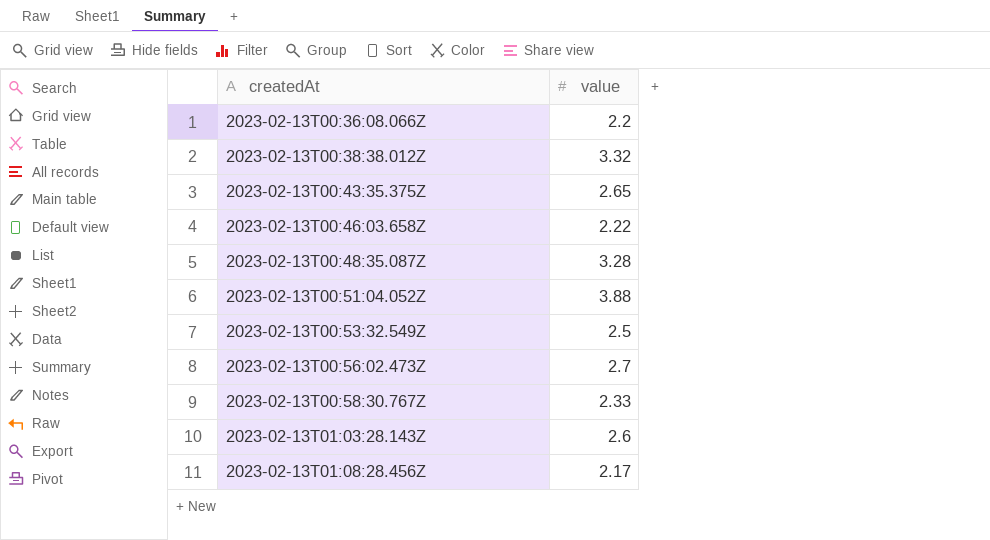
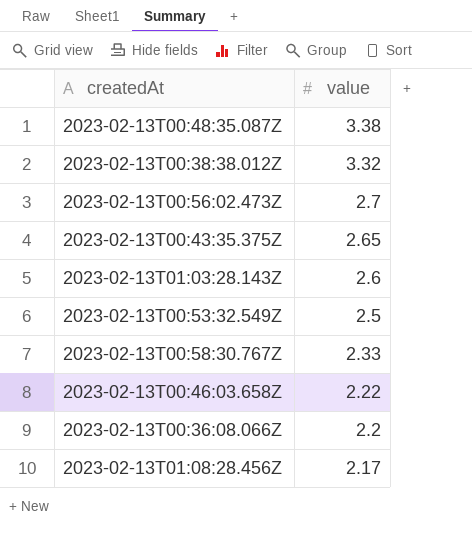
row order: createdAt ascending -> value descending
row 2023-02-13T00:51:04.052Z: 3.88 -> none
2023-02-13T00:48:35.087Z | value: 3.28 -> 3.38

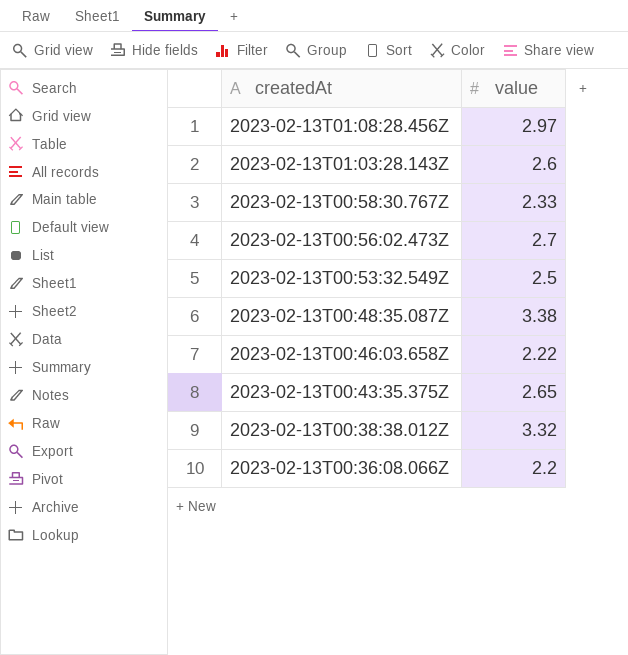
row order: value descending -> createdAt descending
2023-02-13T01:08:28.456Z | value: 2.17 -> 2.97

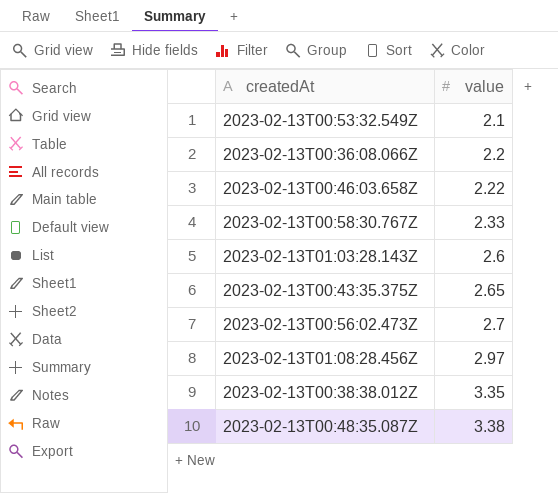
row order: createdAt descending -> value ascending
2023-02-13T00:53:32.549Z | value: 2.5 -> 2.1
2023-02-13T00:38:38.012Z | value: 3.32 -> 3.35

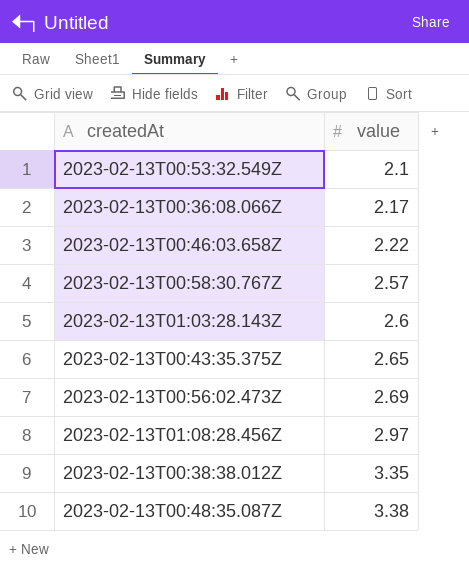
2023-02-13T00:36:08.066Z | value: 2.2 -> 2.17
2023-02-13T00:58:30.767Z | value: 2.33 -> 2.57
2023-02-13T00:56:02.473Z | value: 2.7 -> 2.69

